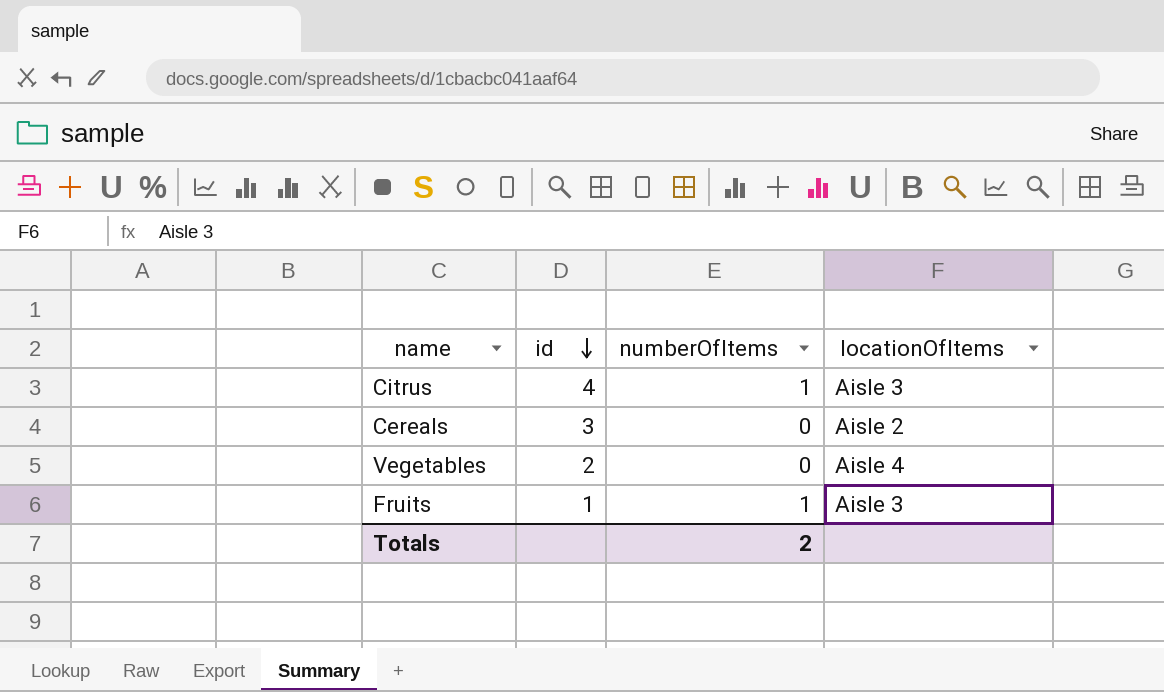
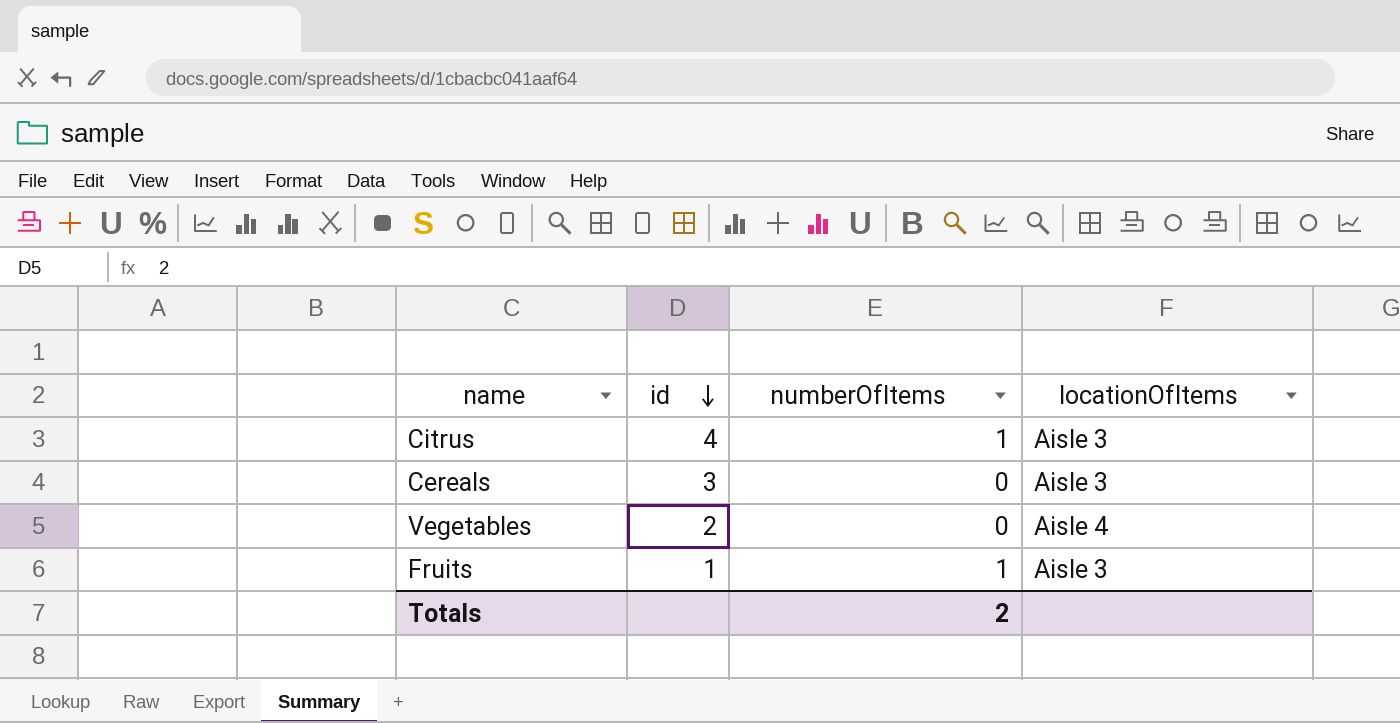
Cereals | locationOfItems: Aisle 2 -> Aisle 3

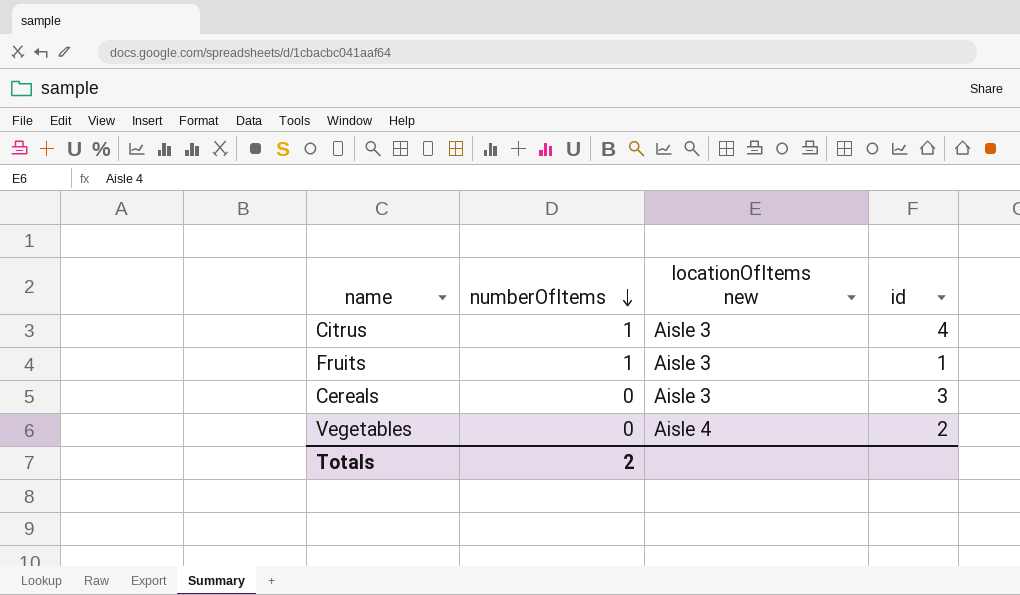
row order: id descending -> numberOfItems descending
column name: locationOfItems -> locationOfItems new
column id | position: 2 -> 4

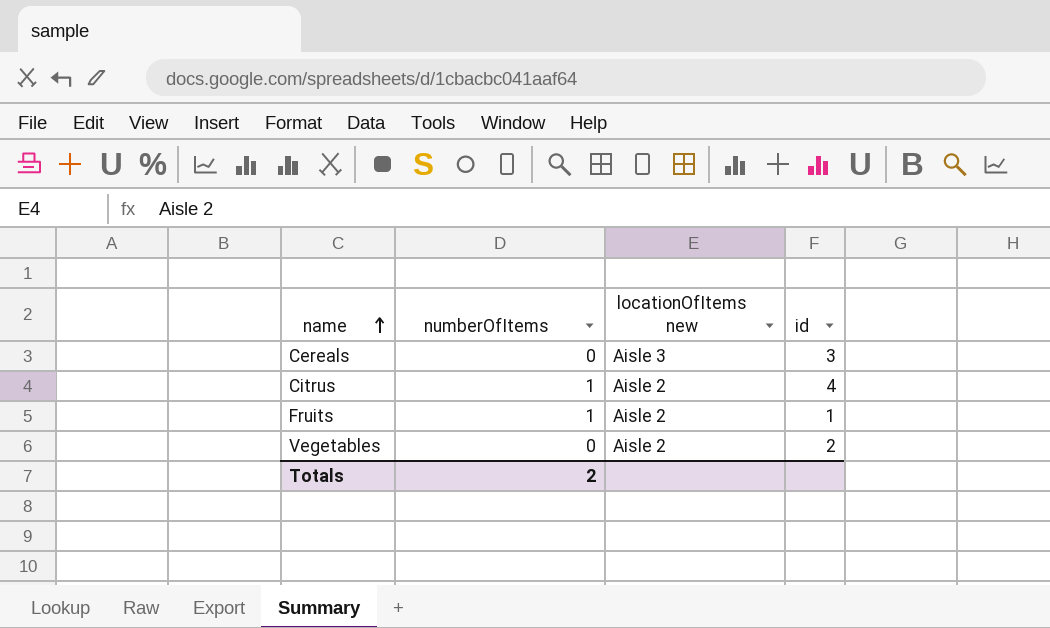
row order: numberOfItems descending -> name ascending
Citrus | locationOfItems new: Aisle 3 -> Aisle 2
Fruits | locationOfItems new: Aisle 3 -> Aisle 2
Vegetables | locationOfItems new: Aisle 4 -> Aisle 2

